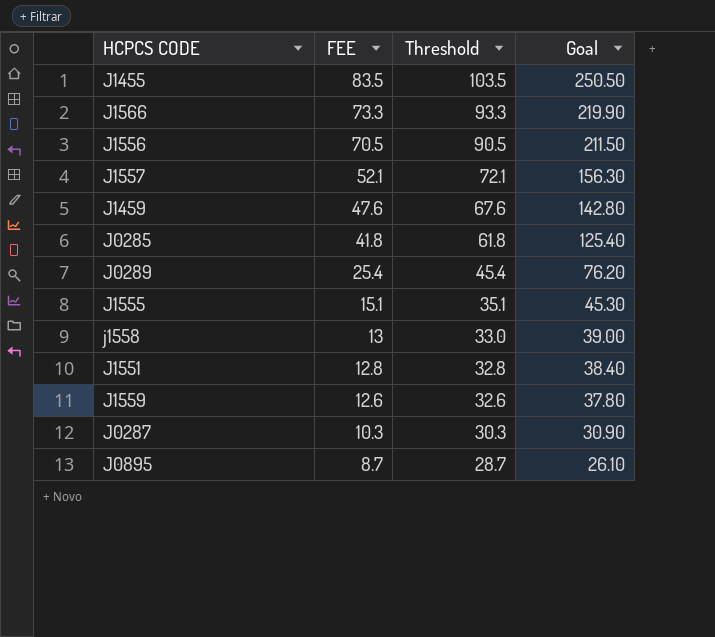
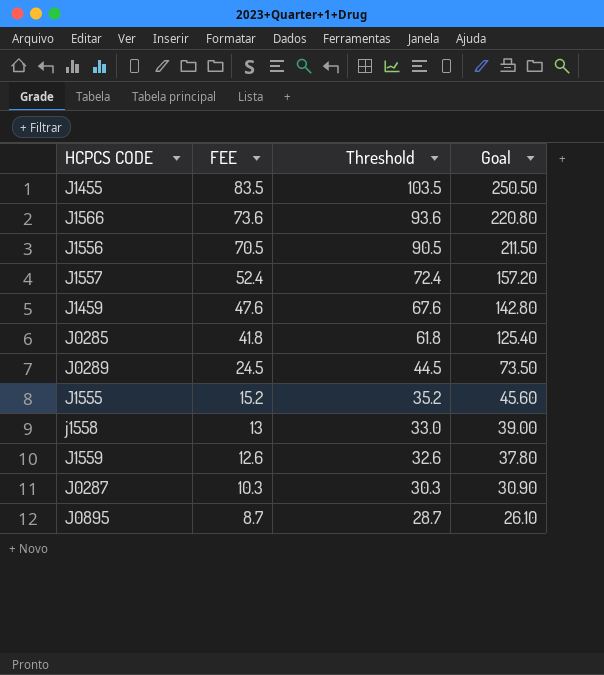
row J1551: 12.8 | 32.8 | 38.40 -> none
J1566 | FEE: 73.3 -> 73.6
J1566 | Threshold: 93.3 -> 93.6
J1566 | Goal: 219.90 -> 220.80
J1557 | FEE: 52.1 -> 52.4
J1557 | Threshold: 72.1 -> 72.4
J1557 | Goal: 156.30 -> 157.20
J0289 | FEE: 25.4 -> 24.5
J0289 | Threshold: 45.4 -> 44.5
J0289 | Goal: 76.20 -> 73.50
J1555 | FEE: 15.1 -> 15.2
J1555 | Threshold: 35.1 -> 35.2
J1555 | Goal: 45.30 -> 45.60

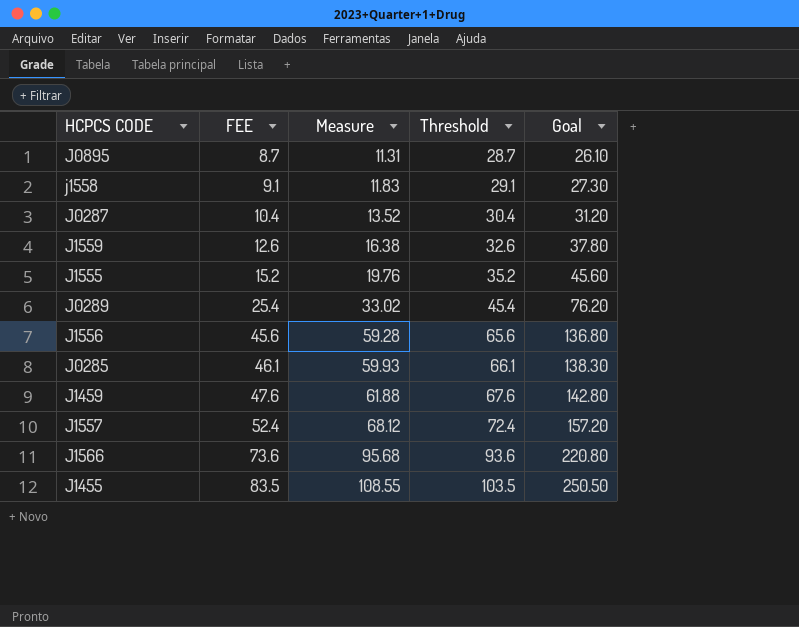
row order: FEE descending -> FEE ascending
column Measure | formula: none -> [FEE] * 1.3
j1558 | FEE: 13 -> 9.1
j1558 | Threshold: 33.0 -> 29.1
j1558 | Goal: 39.00 -> 27.30
J0287 | FEE: 10.3 -> 10.4
J0287 | Threshold: 30.3 -> 30.4
J0287 | Goal: 30.90 -> 31.20
J0289 | FEE: 24.5 -> 25.4
J0289 | Threshold: 44.5 -> 45.4
J0289 | Goal: 73.50 -> 76.20
J1556 | FEE: 70.5 -> 45.6
J1556 | Threshold: 90.5 -> 65.6
J1556 | Goal: 211.50 -> 136.80
J0285 | FEE: 41.8 -> 46.1
J0285 | Threshold: 61.8 -> 66.1
J0285 | Goal: 125.40 -> 138.30

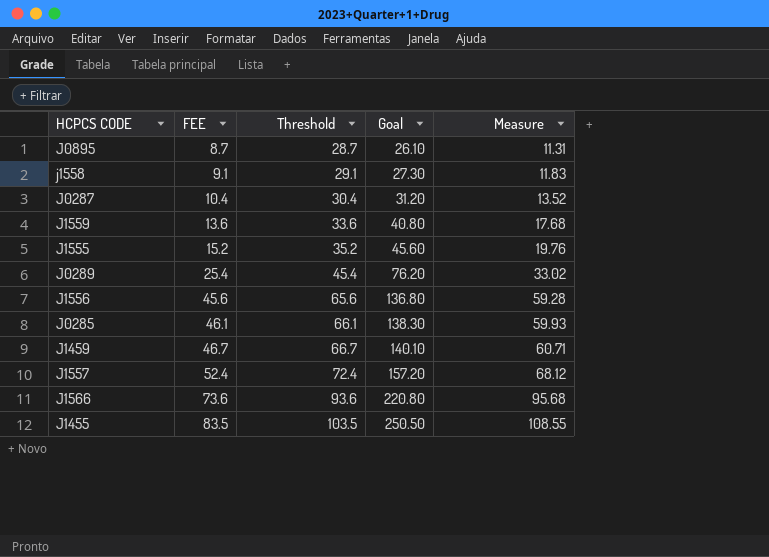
column Measure | position: 3 -> 5
J1559 | FEE: 12.6 -> 13.6
J1559 | Threshold: 32.6 -> 33.6
J1559 | Goal: 37.80 -> 40.80
J1559 | Measure: 16.38 -> 17.68
J1459 | FEE: 47.6 -> 46.7
J1459 | Threshold: 67.6 -> 66.7
J1459 | Goal: 142.80 -> 140.10
J1459 | Measure: 61.88 -> 60.71

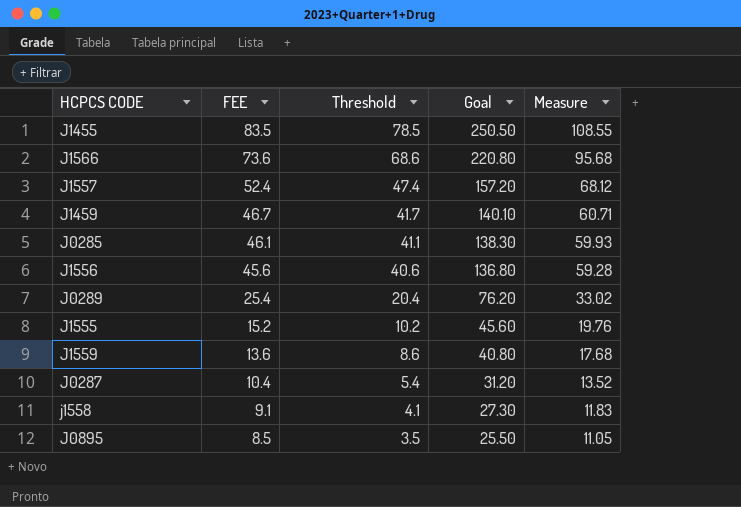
row order: FEE ascending -> FEE descending
column Threshold | formula: [FEE] + 20 -> [FEE] - 5
J0895 | FEE: 8.7 -> 8.5
J0895 | Goal: 26.10 -> 25.50
J0895 | Measure: 11.31 -> 11.05

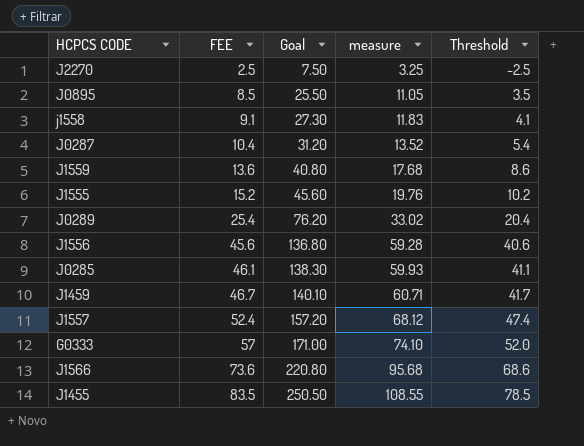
row order: FEE descending -> FEE ascending
column name: Measure -> measure
column Threshold | position: 3 -> 5
row J2270: none -> 2.5 | 7.50 | 3.25 | -2.5
row G0333: none -> 57 | 171.00 | 74.10 | 52.0

